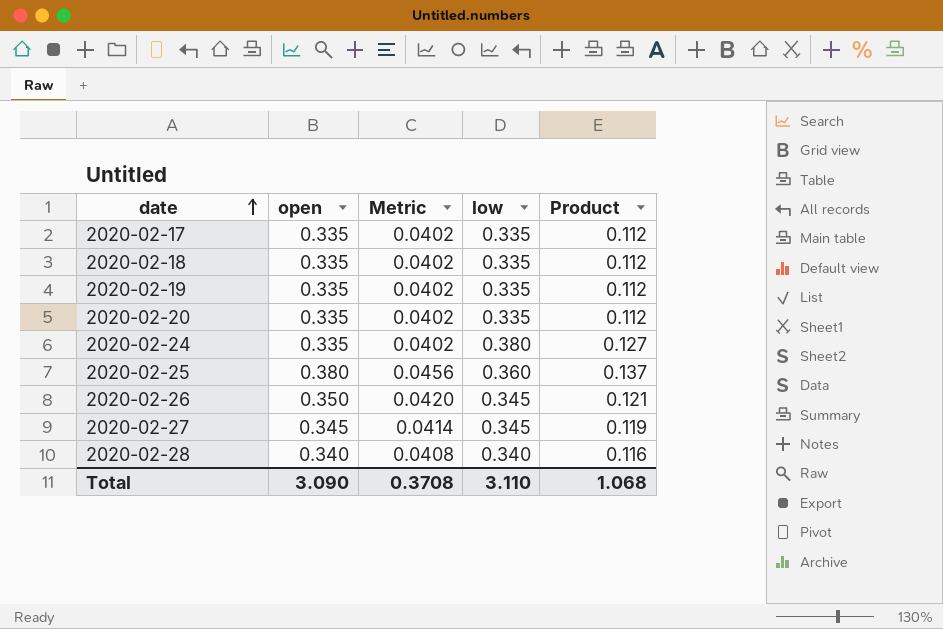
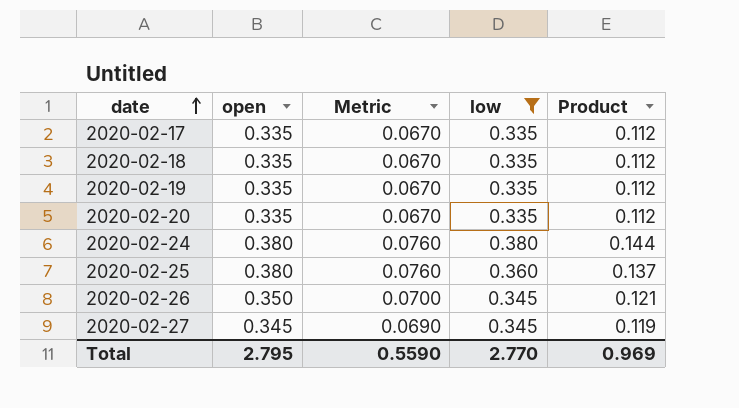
filter: none -> low != 0.340
column Metric | formula: [open] * 0.12 -> [open] * 0.2
2020-02-24 | open: 0.335 -> 0.380
2020-02-24 | Product: 0.127 -> 0.144
Total | open: 3.090 -> 2.795
Total | Metric: 0.3708 -> 0.5590
Total | low: 3.110 -> 2.770
Total | Product: 1.068 -> 0.969

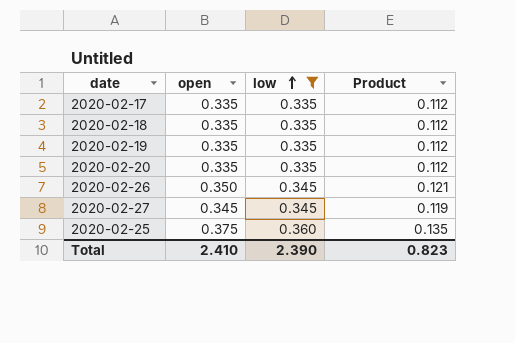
row order: date ascending -> low ascending
column Metric | formula: [open] * 0.2 -> none
row 2020-02-24: 0.380 | 0.0760 | 0.380 | 0.144 -> none
2020-02-25 | open: 0.380 -> 0.375
2020-02-25 | Product: 0.137 -> 0.135
Total | open: 2.795 -> 2.410
Total | low: 2.770 -> 2.390
Total | Product: 0.969 -> 0.823

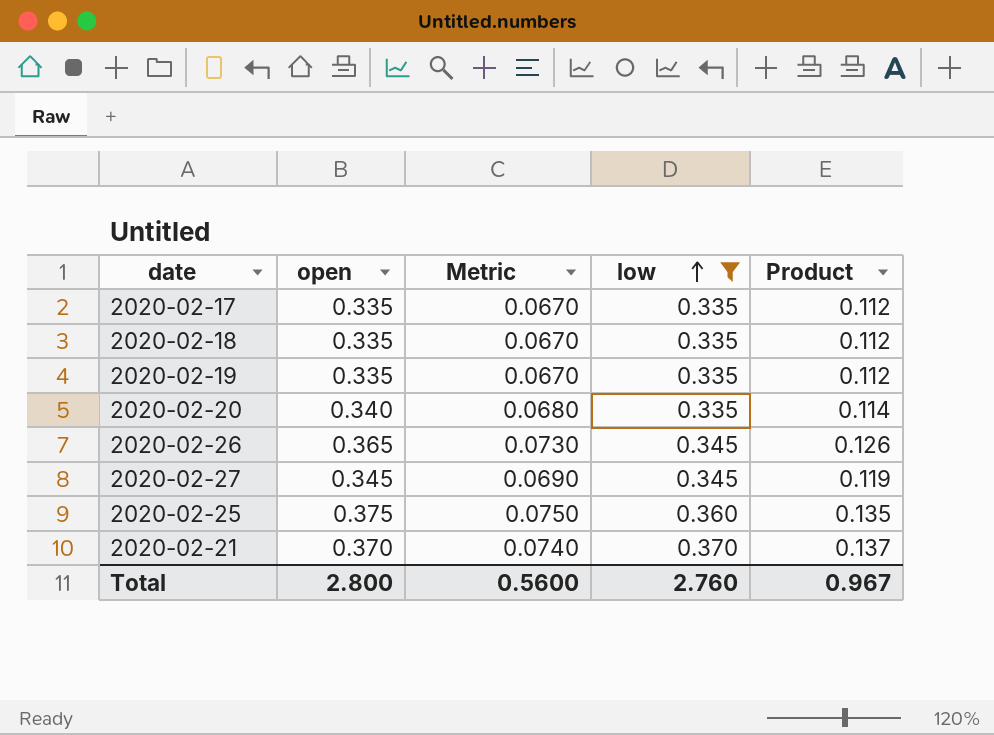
column Metric | formula: none -> [open] * 0.2
2020-02-20 | open: 0.335 -> 0.340
2020-02-20 | Product: 0.112 -> 0.114
2020-02-26 | open: 0.350 -> 0.365
2020-02-26 | Product: 0.121 -> 0.126
row 2020-02-21: none -> 0.370 | 0.0740 | 0.370 | 0.137
Total | open: 2.410 -> 2.800
Total | low: 2.390 -> 2.760
Total | Product: 0.823 -> 0.967

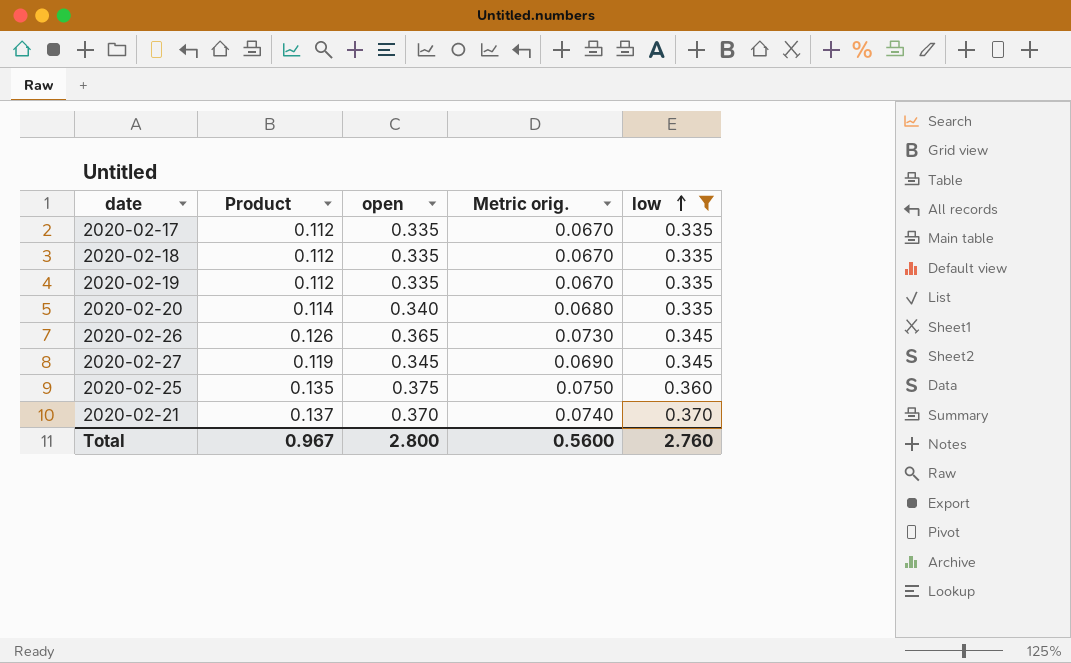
column Product | position: 5 -> 2
column name: Metric -> Metric orig.

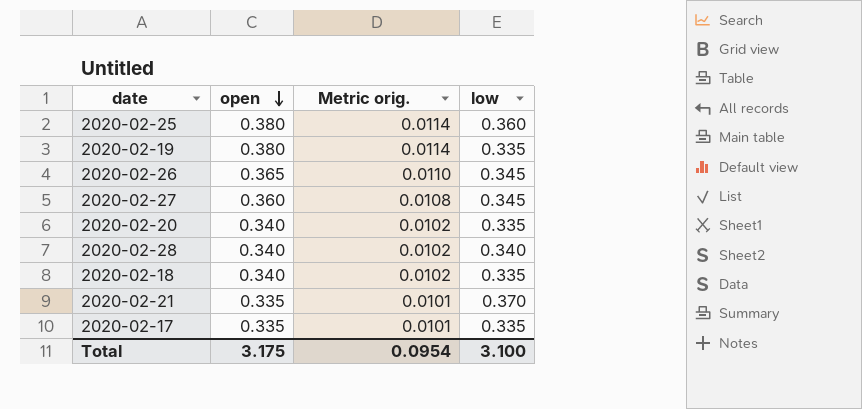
filter: low != 0.340 -> none
row order: low ascending -> open descending
column Product | formula: [open] * [low] -> none
column Metric orig. | formula: [open] * 0.2 -> [open] * 0.03
2020-02-25 | open: 0.375 -> 0.380
2020-02-19 | open: 0.335 -> 0.380
2020-02-27 | open: 0.345 -> 0.360
2020-02-18 | open: 0.335 -> 0.340
2020-02-21 | open: 0.370 -> 0.335
Total | open: 2.800 -> 3.175
Total | Metric orig.: 0.5600 -> 0.0954
Total | low: 2.760 -> 3.100

